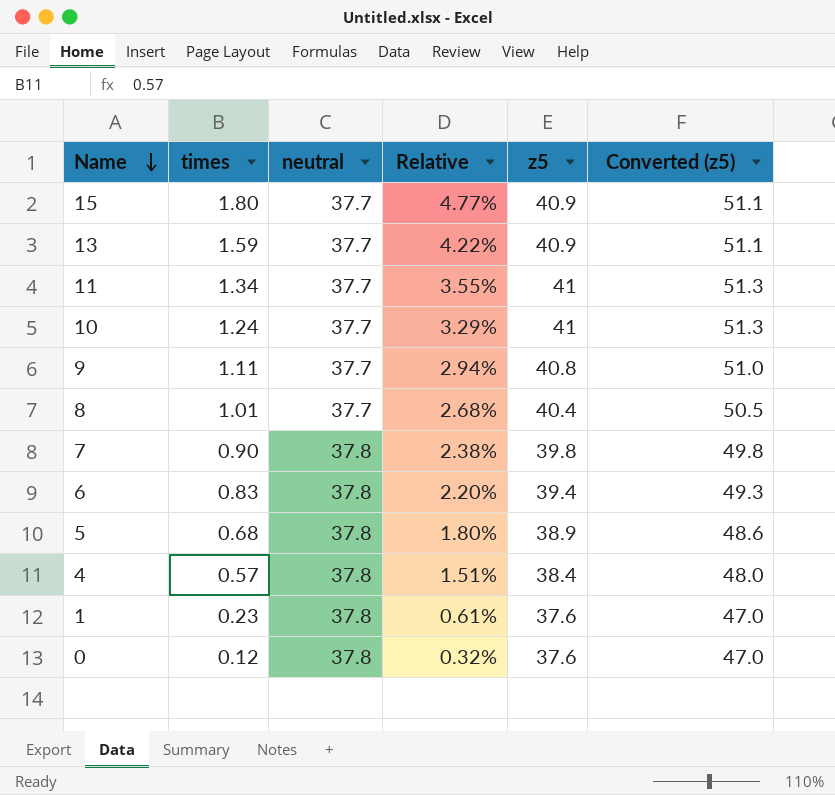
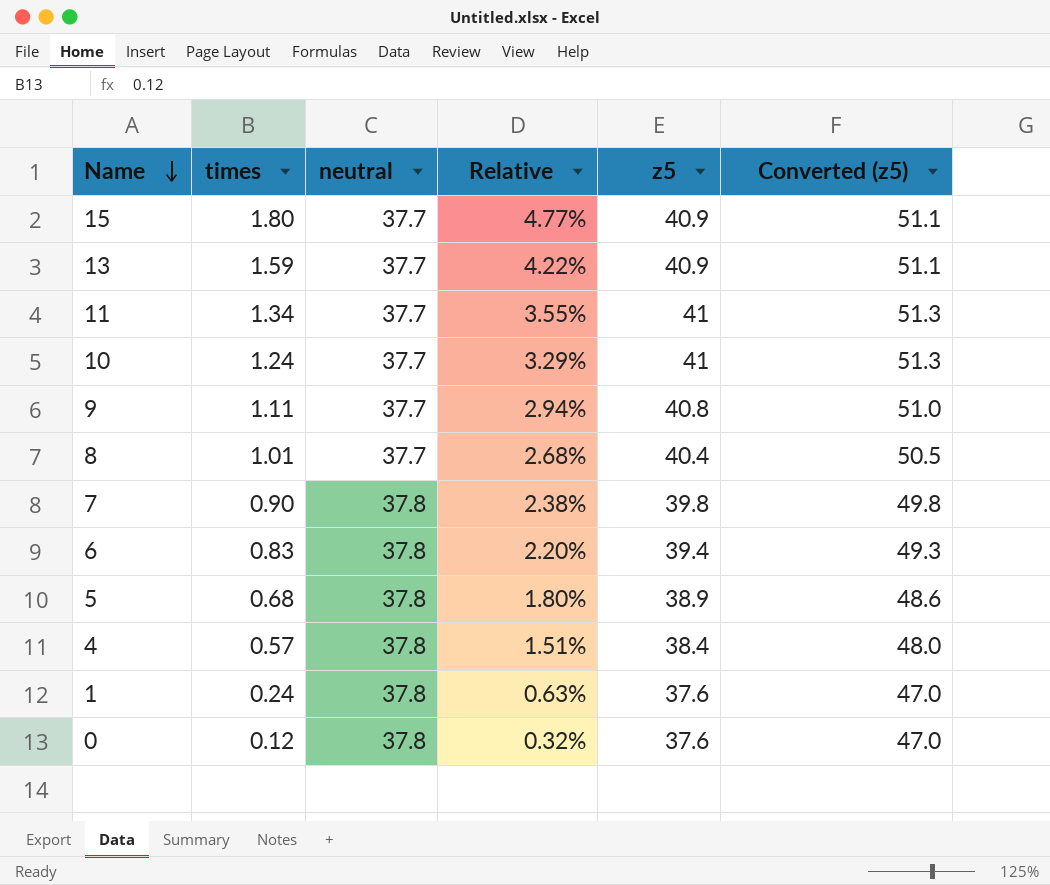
1 | times: 0.23 -> 0.24
1 | Relative: 0.61% -> 0.63%

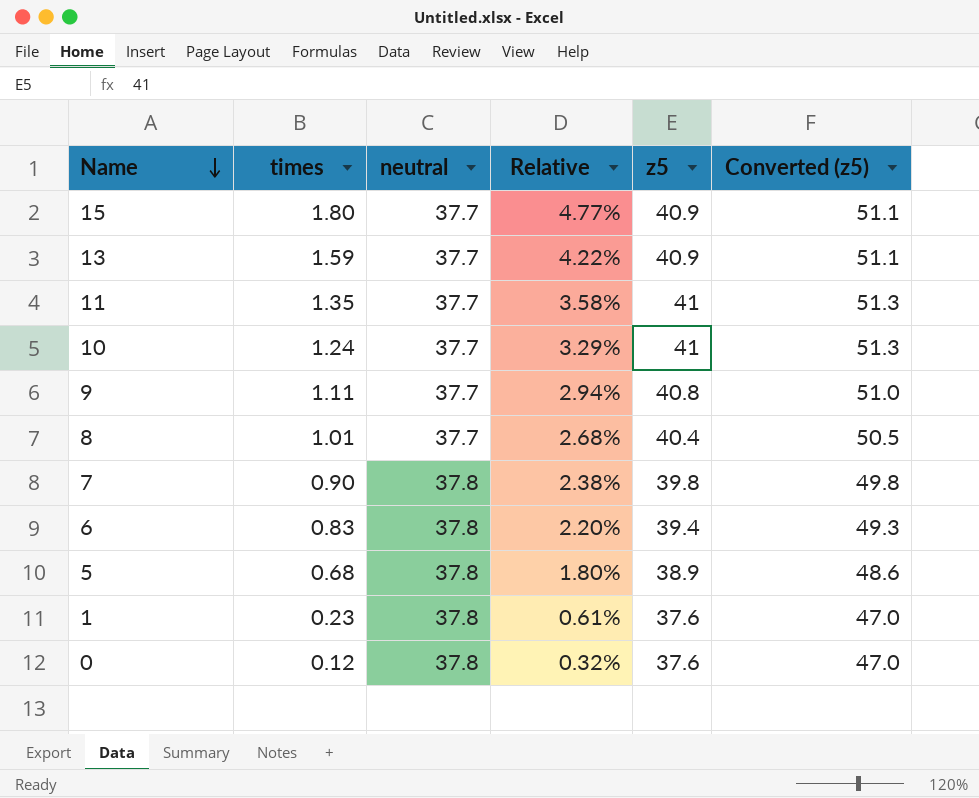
row 4: 0.57 | 37.8 | 1.51% | 38.4 | 48.0 -> none
11 | times: 1.34 -> 1.35
11 | Relative: 3.55% -> 3.58%
1 | times: 0.24 -> 0.23
1 | Relative: 0.63% -> 0.61%

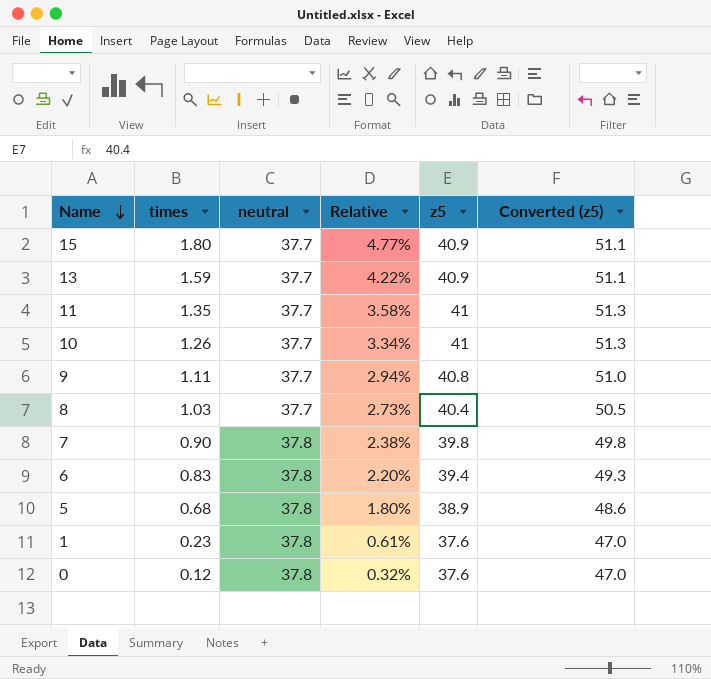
10 | times: 1.24 -> 1.26
10 | Relative: 3.29% -> 3.34%
8 | times: 1.01 -> 1.03
8 | Relative: 2.68% -> 2.73%

